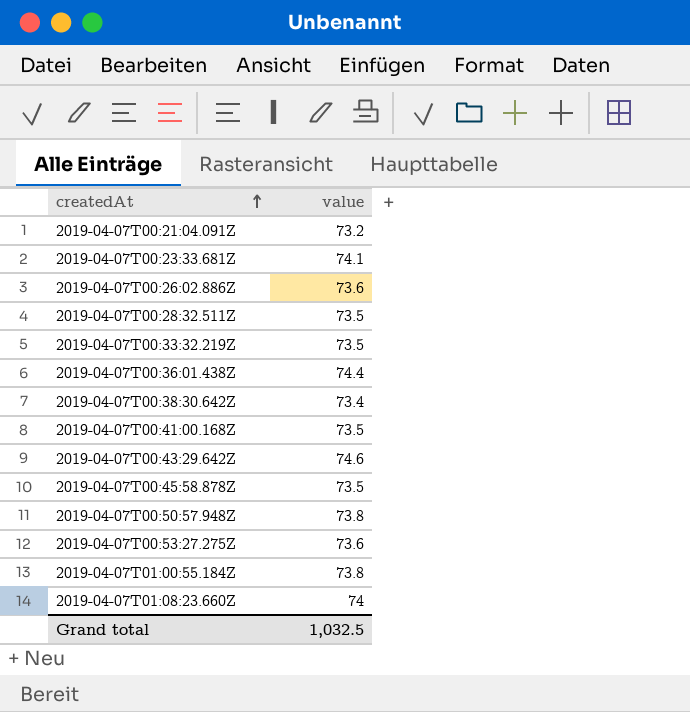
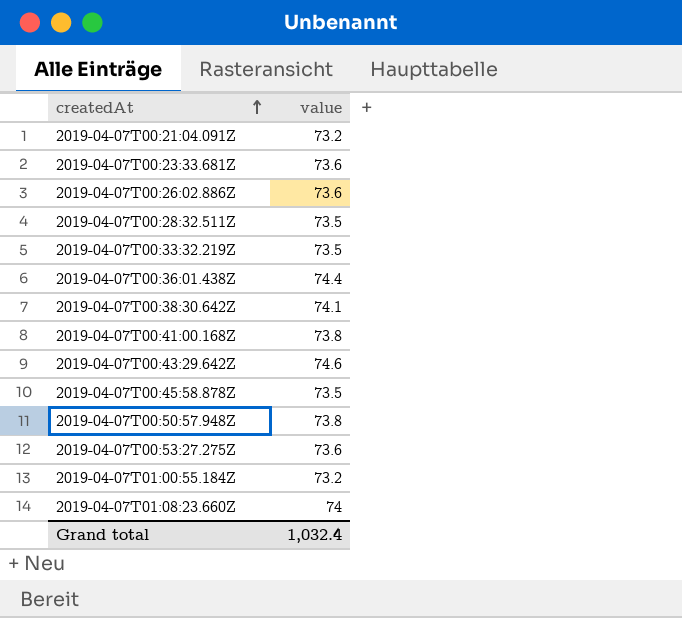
2019-04-07T00:23:33.681Z | value: 74.1 -> 73.6
2019-04-07T00:38:30.642Z | value: 73.4 -> 74.1
2019-04-07T00:41:00.168Z | value: 73.5 -> 73.8
2019-04-07T01:00:55.184Z | value: 73.8 -> 73.2
Grand total | value: 1,032.5 -> 1,032.4

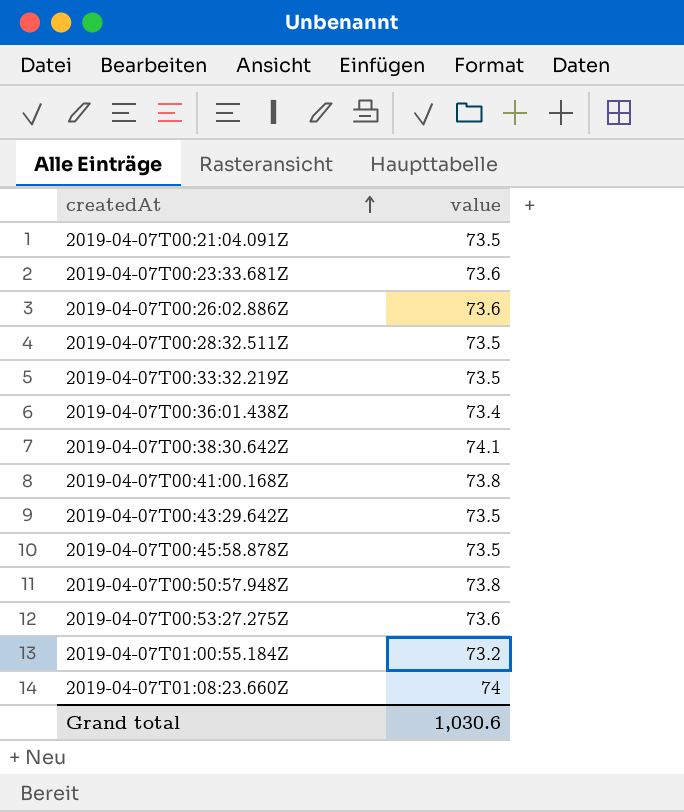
2019-04-07T00:21:04.091Z | value: 73.2 -> 73.5
2019-04-07T00:36:01.438Z | value: 74.4 -> 73.4
2019-04-07T00:43:29.642Z | value: 74.6 -> 73.5
Grand total | value: 1,032.4 -> 1,030.6

